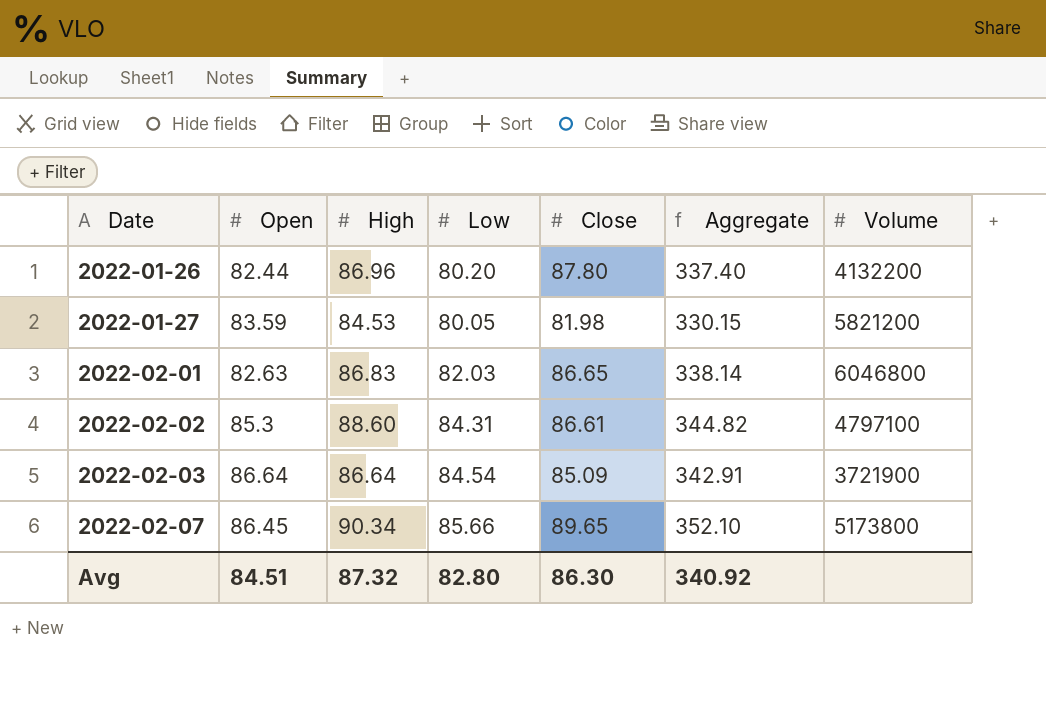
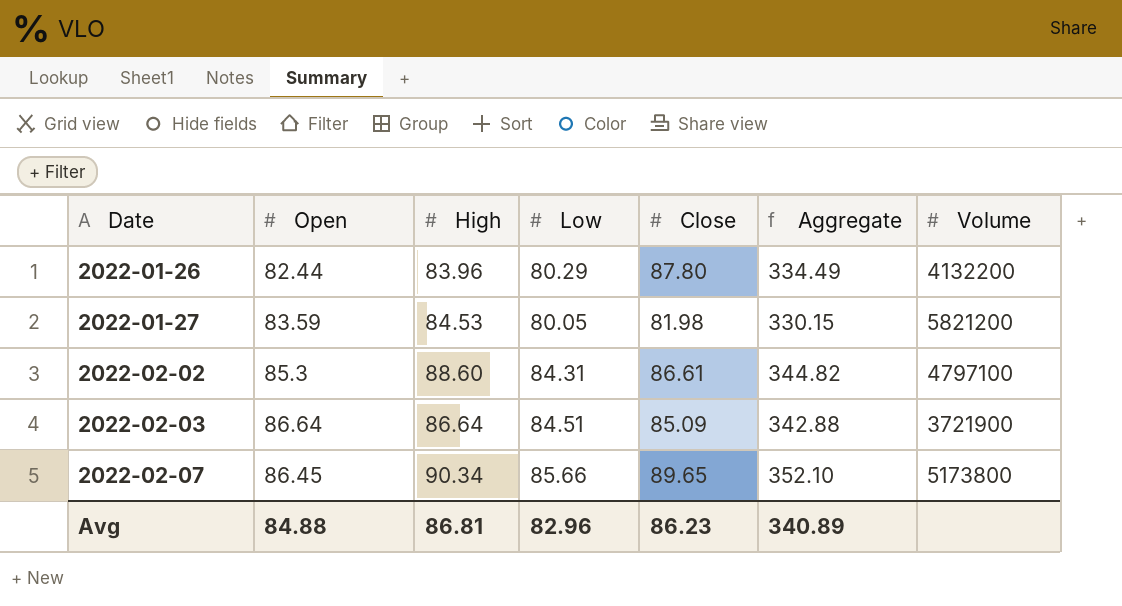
row 2022-02-01: 82.63 | 86.83 | 82.03 | 86.65 | 338.14 | 6046800 -> none
2022-01-26 | High: 86.96 -> 83.96
2022-01-26 | Low: 80.20 -> 80.29
2022-01-26 | Aggregate: 337.40 -> 334.49
2022-02-03 | Low: 84.54 -> 84.51
2022-02-03 | Aggregate: 342.91 -> 342.88
Avg | Open: 84.51 -> 84.88
Avg | High: 87.32 -> 86.81
Avg | Low: 82.80 -> 82.96
Avg | Close: 86.30 -> 86.23
Avg | Aggregate: 340.92 -> 340.89

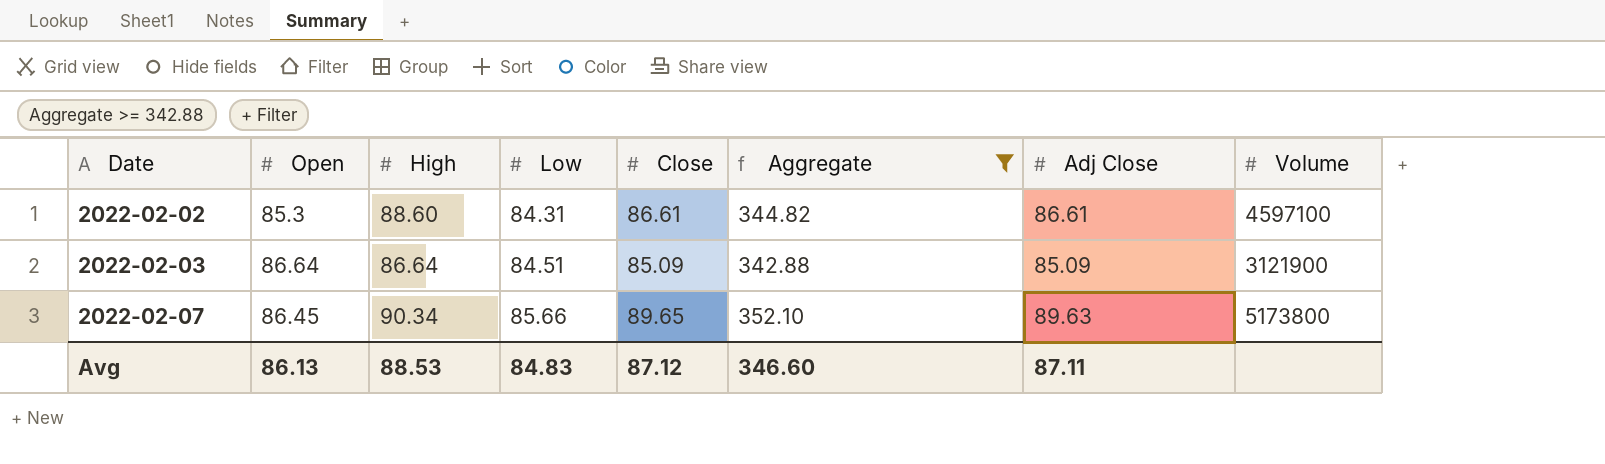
filter: none -> Aggregate >= 342.88
column Adj Close | position: none -> 7
2022-02-02 | Volume: 4797100 -> 4597100
2022-02-03 | Volume: 3721900 -> 3121900
Avg | Open: 84.88 -> 86.13
Avg | High: 86.81 -> 88.53
Avg | Low: 82.96 -> 84.83
Avg | Close: 86.23 -> 87.12
Avg | Aggregate: 340.89 -> 346.60

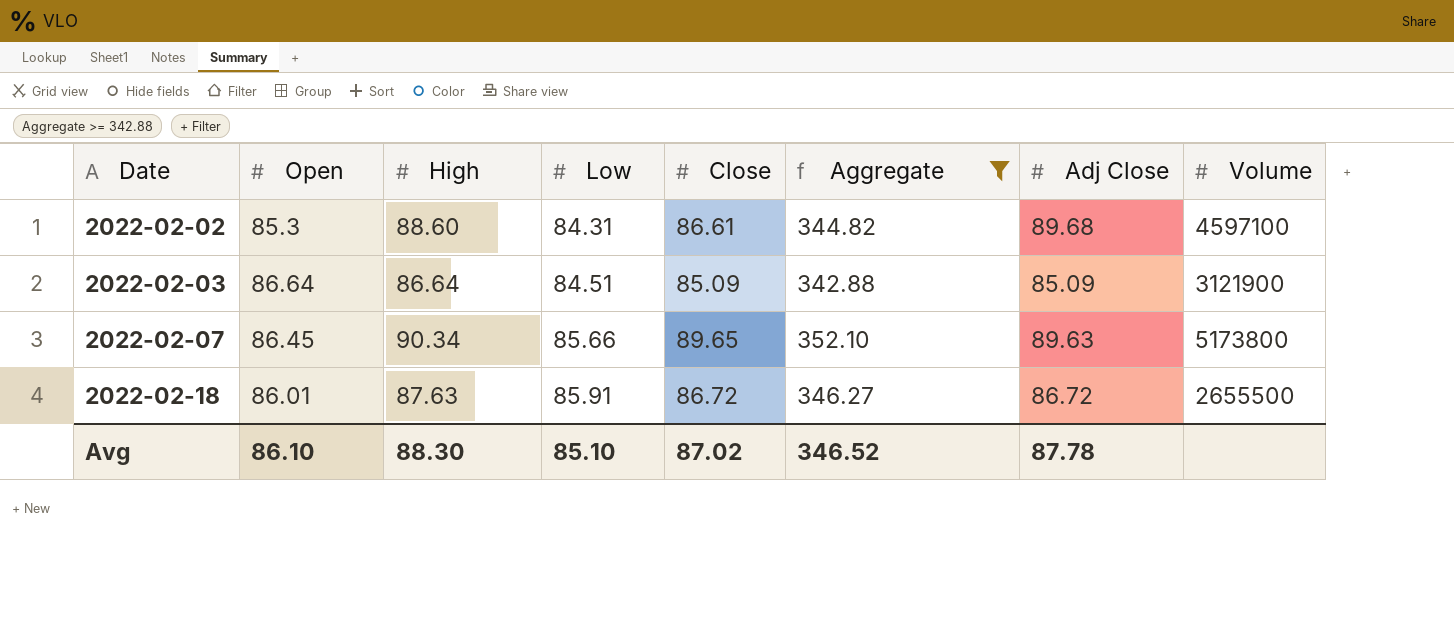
2022-02-02 | Adj Close: 86.61 -> 89.68
row 2022-02-18: none -> 86.01 | 87.63 | 85.91 | 86.72 | 346.27 | 86.72 | 2655500
Avg | Open: 86.13 -> 86.10
Avg | High: 88.53 -> 88.30
Avg | Low: 84.83 -> 85.10
Avg | Close: 87.12 -> 87.02
Avg | Aggregate: 346.60 -> 346.52
Avg | Adj Close: 87.11 -> 87.78

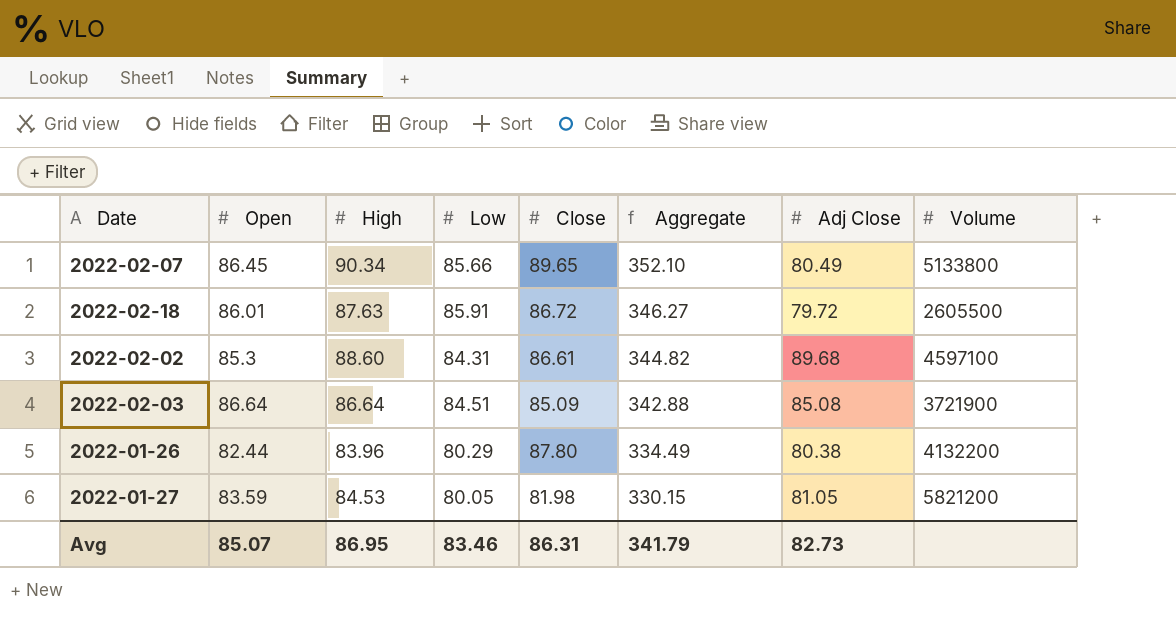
filter: Aggregate >= 342.88 -> none
row order: Date ascending -> Aggregate descending
2022-02-07 | Adj Close: 89.63 -> 80.49
2022-02-07 | Volume: 5173800 -> 5133800
2022-02-18 | Adj Close: 86.72 -> 79.72
2022-02-18 | Volume: 2655500 -> 2605500
2022-02-03 | Adj Close: 85.09 -> 85.08
2022-02-03 | Volume: 3121900 -> 3721900
Avg | Open: 86.10 -> 85.07
Avg | High: 88.30 -> 86.95
Avg | Low: 85.10 -> 83.46
Avg | Close: 87.02 -> 86.31
Avg | Aggregate: 346.52 -> 341.79
Avg | Adj Close: 87.78 -> 82.73

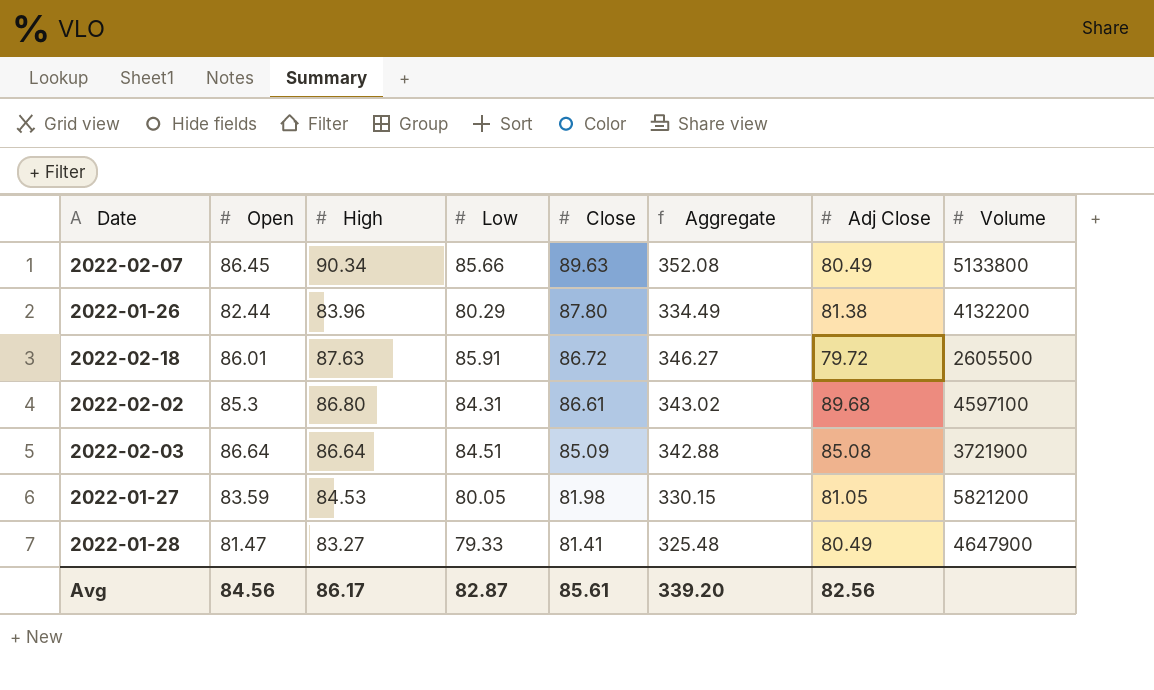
row order: Aggregate descending -> Close descending
2022-02-07 | Close: 89.65 -> 89.63
2022-02-07 | Aggregate: 352.10 -> 352.08
2022-01-26 | Adj Close: 80.38 -> 81.38
2022-02-02 | High: 88.60 -> 86.80
2022-02-02 | Aggregate: 344.82 -> 343.02
row 2022-01-28: none -> 81.47 | 83.27 | 79.33 | 81.41 | 325.48 | 80.49 | 4647900
Avg | Open: 85.07 -> 84.56
Avg | High: 86.95 -> 86.17
Avg | Low: 83.46 -> 82.87
Avg | Close: 86.31 -> 85.61
Avg | Aggregate: 341.79 -> 339.20
Avg | Adj Close: 82.73 -> 82.56

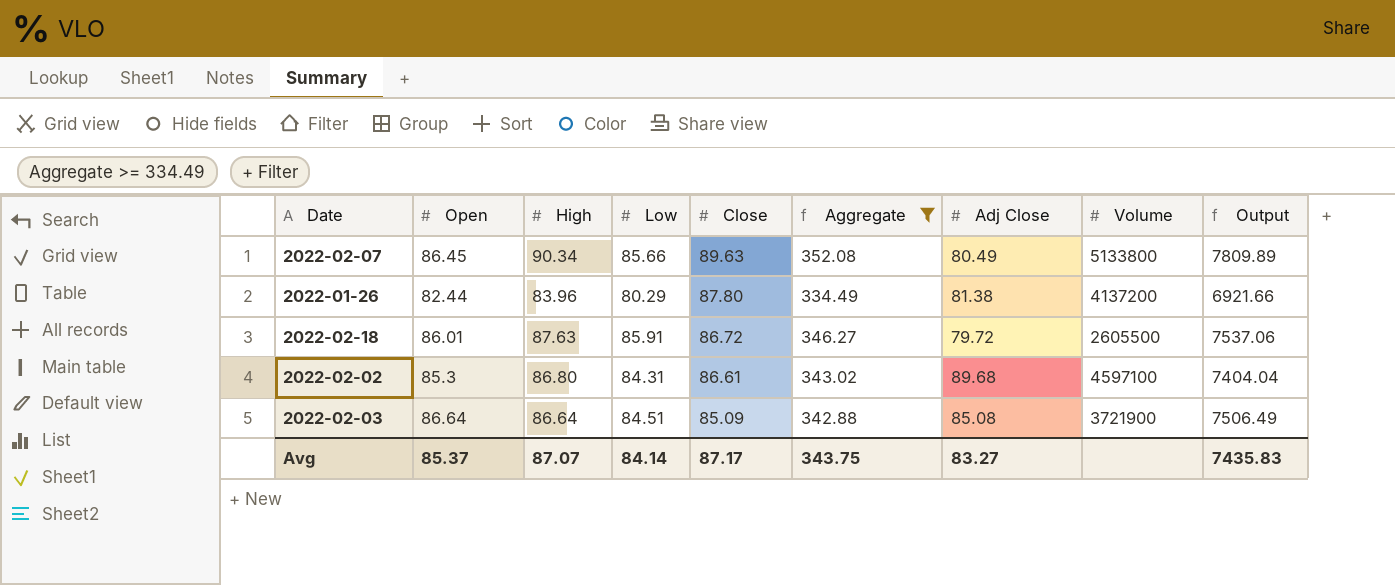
filter: none -> Aggregate >= 334.49
column Output | formula: none -> [Open] * [High]
2022-01-26 | Volume: 4132200 -> 4137200
Avg | Open: 84.56 -> 85.37
Avg | High: 86.17 -> 87.07
Avg | Low: 82.87 -> 84.14
Avg | Close: 85.61 -> 87.17
Avg | Aggregate: 339.20 -> 343.75
Avg | Adj Close: 82.56 -> 83.27

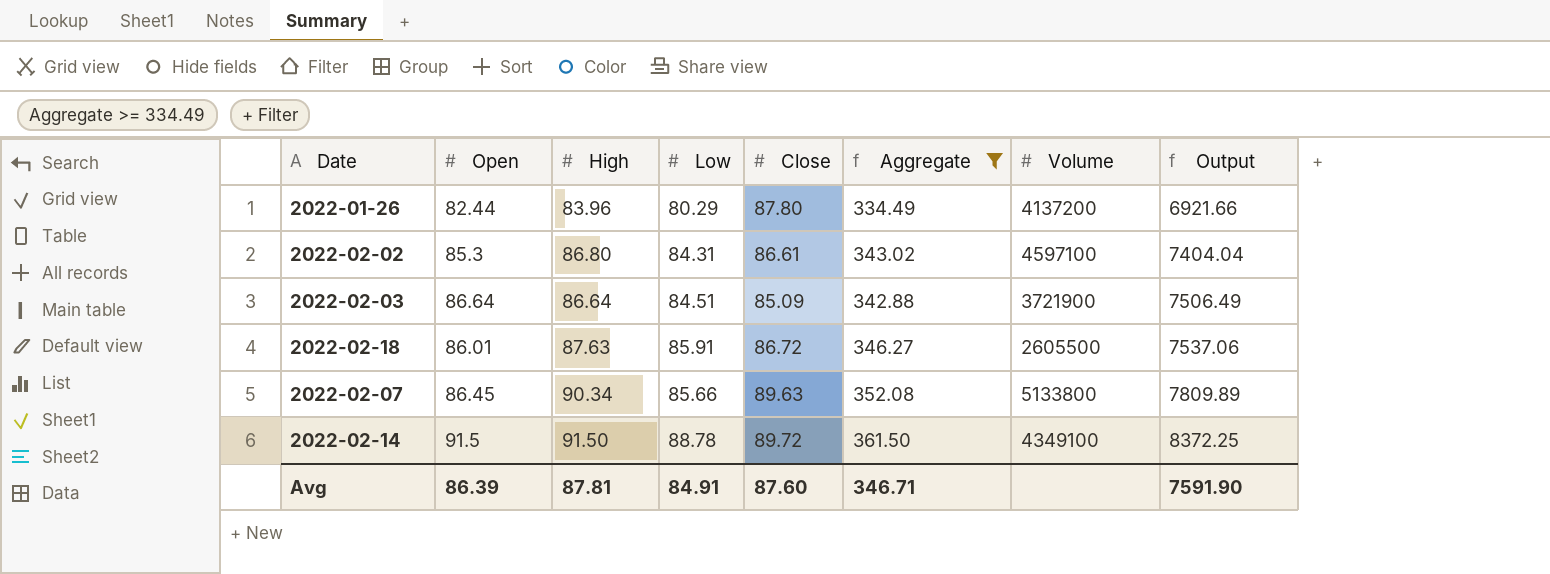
row order: Close descending -> Output ascending
column Adj Close | position: 7 -> none
row 2022-02-14: none -> 91.5 | 91.50 | 88.78 | 89.72 | 361.50 | 4349100 | 8372.25
Avg | Open: 85.37 -> 86.39
Avg | High: 87.07 -> 87.81
Avg | Low: 84.14 -> 84.91
Avg | Close: 87.17 -> 87.60
Avg | Aggregate: 343.75 -> 346.71
Avg | Output: 7435.83 -> 7591.90

